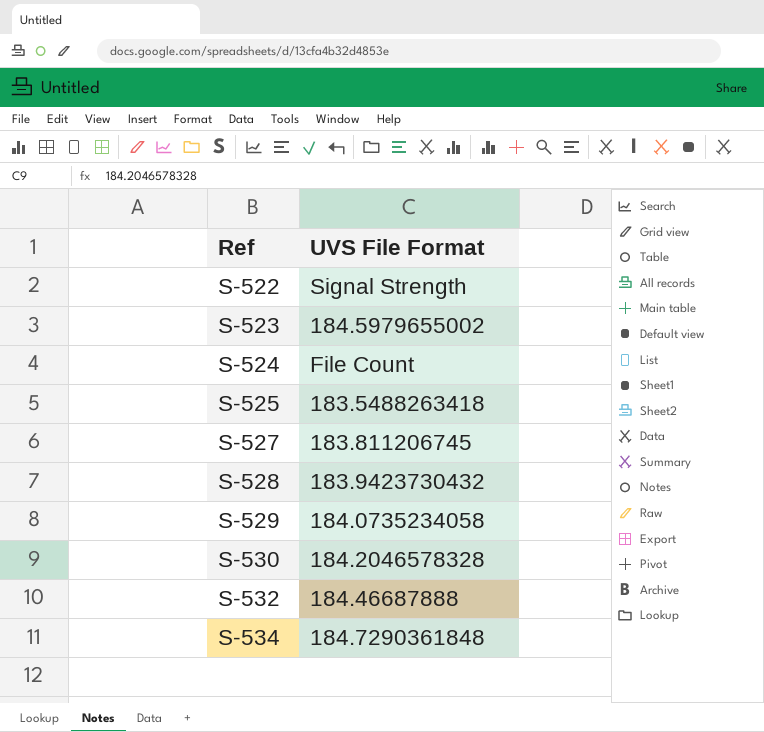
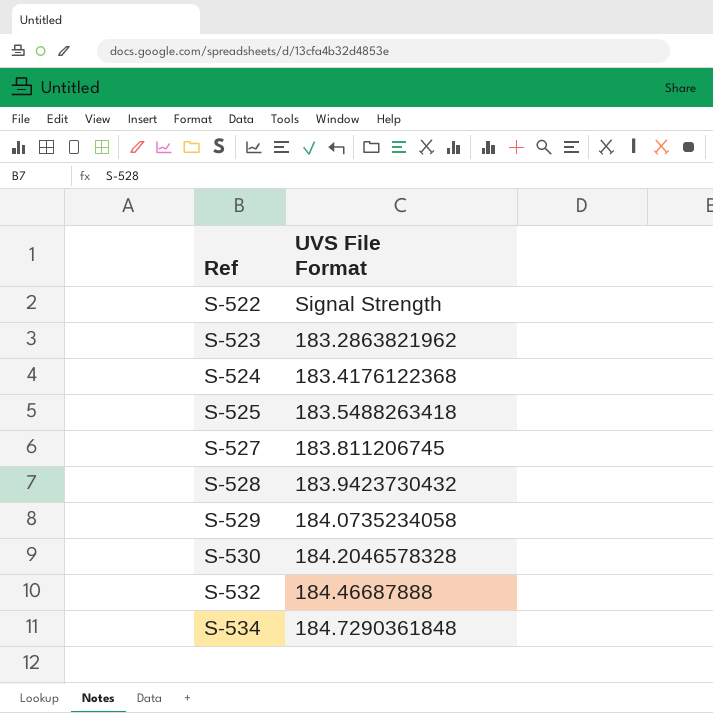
S-523 | UVS File Format: 184.5979655002 -> 183.2863821962
S-524 | UVS File Format: File Count -> 183.4176122368

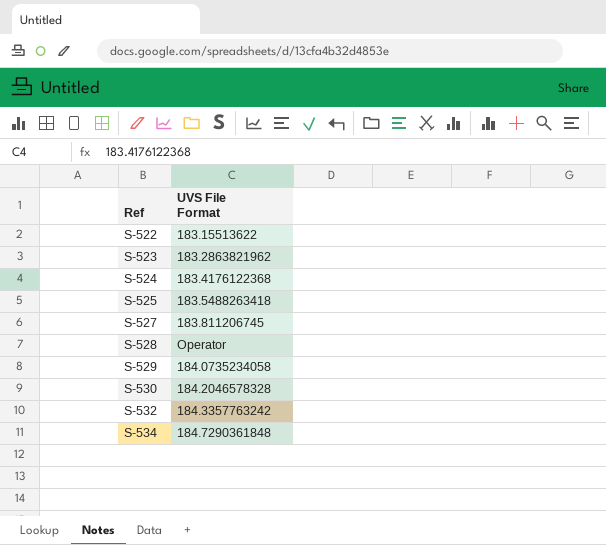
S-522 | UVS File Format: Signal Strength -> 183.15513622
S-528 | UVS File Format: 183.9423730432 -> Operator
S-532 | UVS File Format: 184.46687888 -> 184.3357763242

